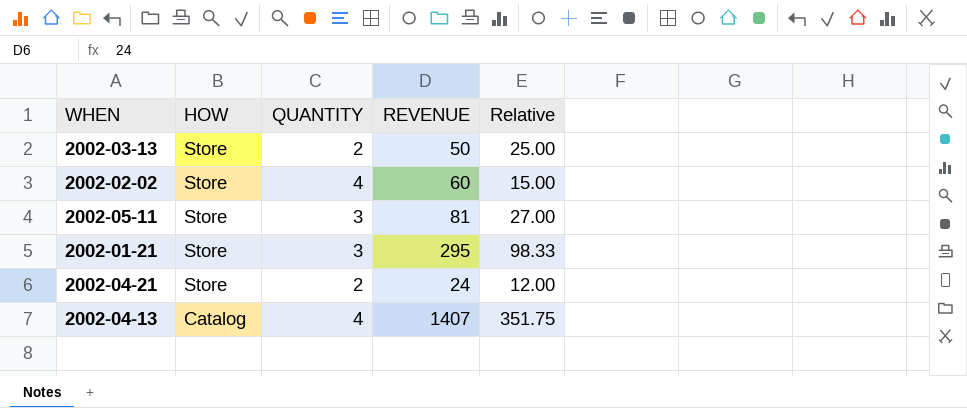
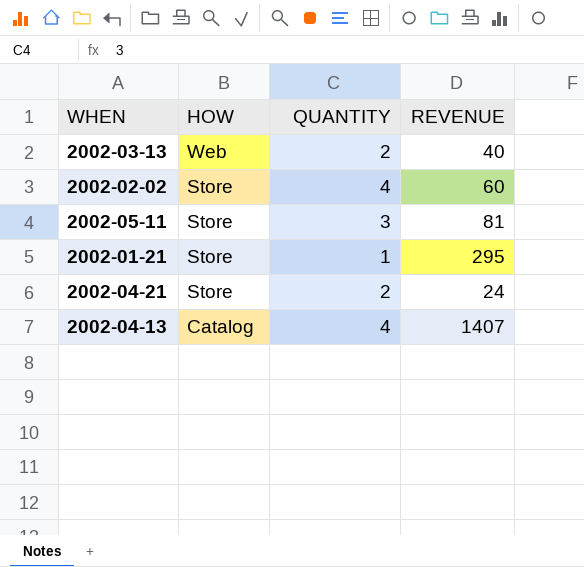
column Relative | formula: [REVENUE] / [QUANTITY] -> none
2002-03-13 | HOW: Store -> Web
2002-03-13 | REVENUE: 50 -> 40
2002-01-21 | QUANTITY: 3 -> 1

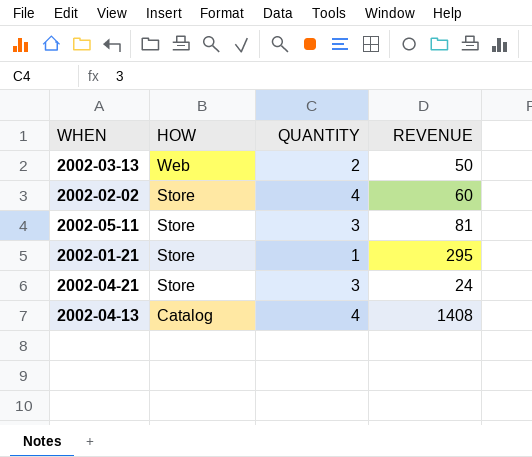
2002-03-13 | REVENUE: 40 -> 50
2002-04-21 | QUANTITY: 2 -> 3
2002-04-13 | REVENUE: 1407 -> 1408

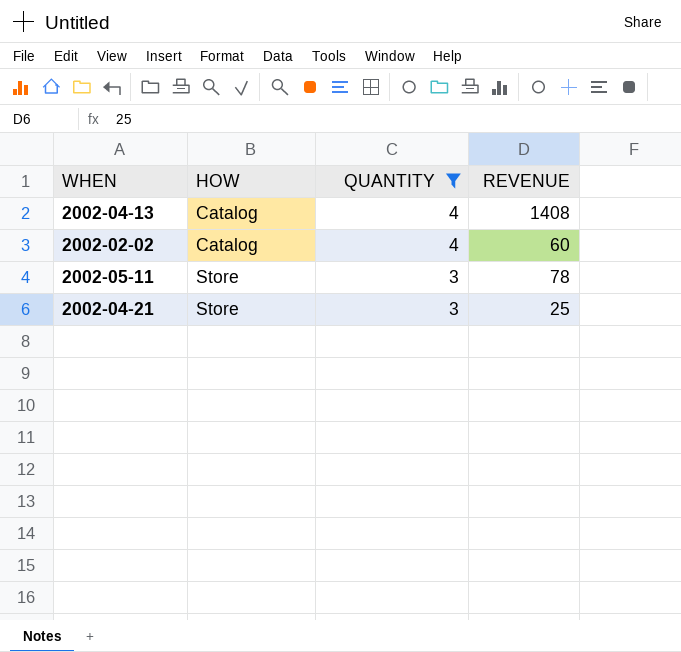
filter: none -> QUANTITY >= 3
row order: HOW descending -> HOW ascending
2002-02-02 | HOW: Store -> Catalog
2002-05-11 | REVENUE: 81 -> 78
2002-04-21 | REVENUE: 24 -> 25

